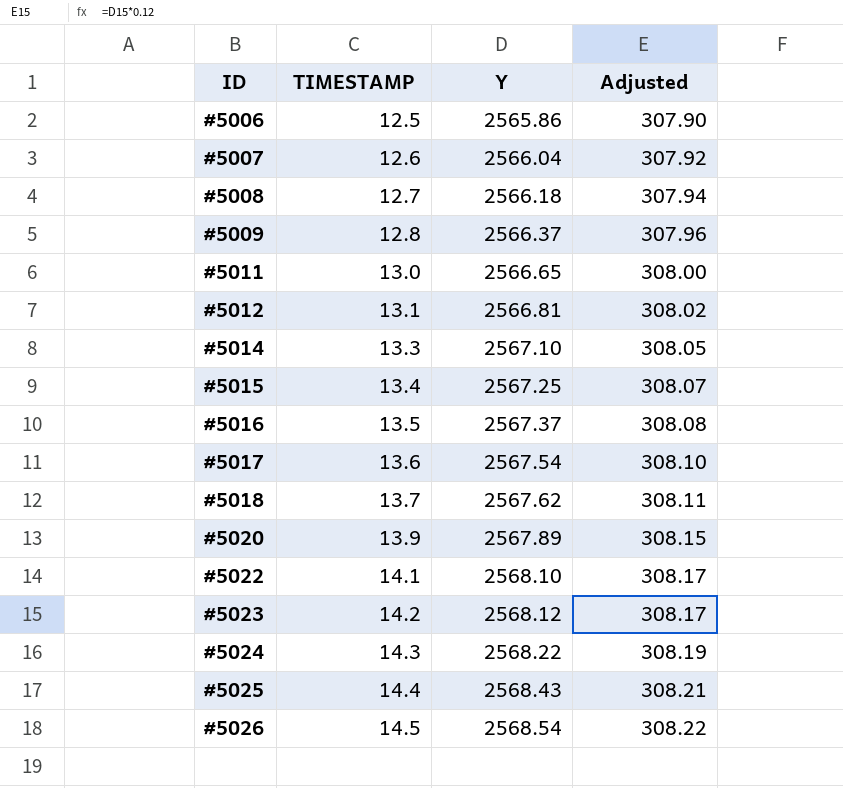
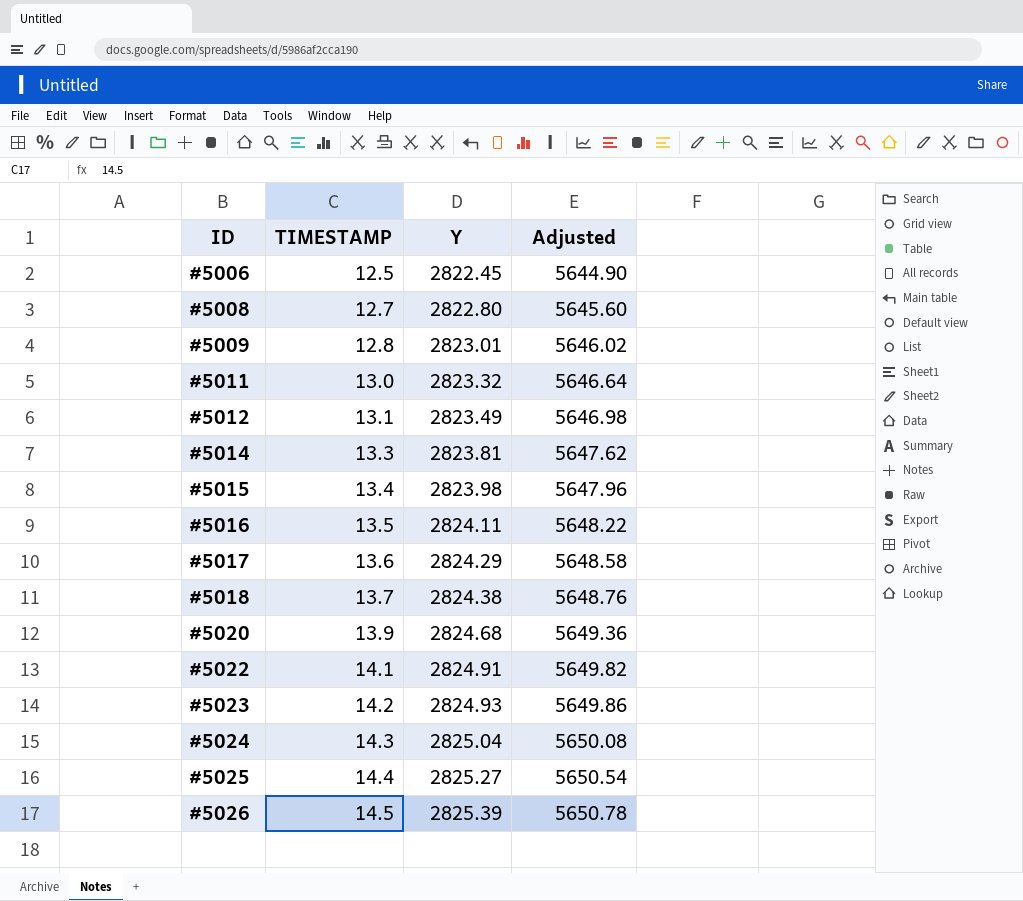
column Adjusted | formula: [Y] * 0.12 -> [Y] * 2
row #5007: 12.6 | 2566.04 | 307.92 -> none
#5006 | Y: 2565.86 -> 2822.45
#5008 | Y: 2566.18 -> 2822.80
#5009 | Y: 2566.37 -> 2823.01
#5011 | Y: 2566.65 -> 2823.32
#5012 | Y: 2566.81 -> 2823.49
#5014 | Y: 2567.10 -> 2823.81
#5015 | Y: 2567.25 -> 2823.98
#5016 | Y: 2567.37 -> 2824.11
#5017 | Y: 2567.54 -> 2824.29
#5018 | Y: 2567.62 -> 2824.38
#5020 | Y: 2567.89 -> 2824.68
#5022 | Y: 2568.10 -> 2824.91
#5023 | Y: 2568.12 -> 2824.93
#5024 | Y: 2568.22 -> 2825.04
#5025 | Y: 2568.43 -> 2825.27
#5026 | Y: 2568.54 -> 2825.39

